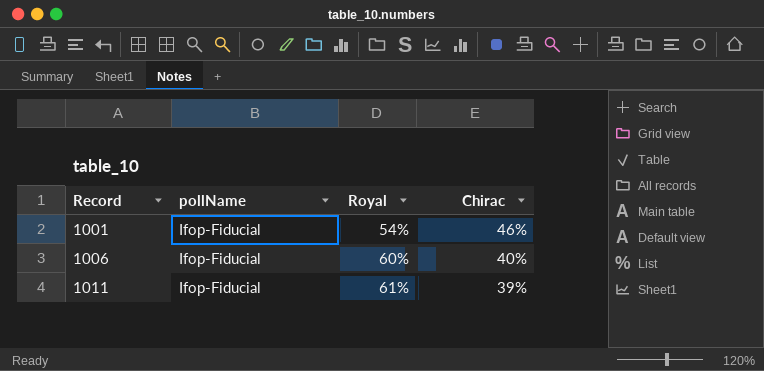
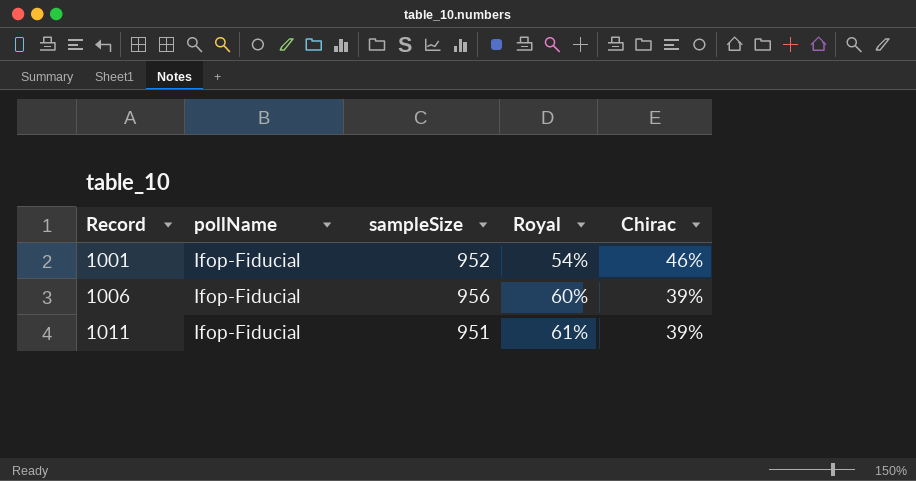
column sampleSize | position: none -> 3
1006 | Chirac: 40% -> 39%

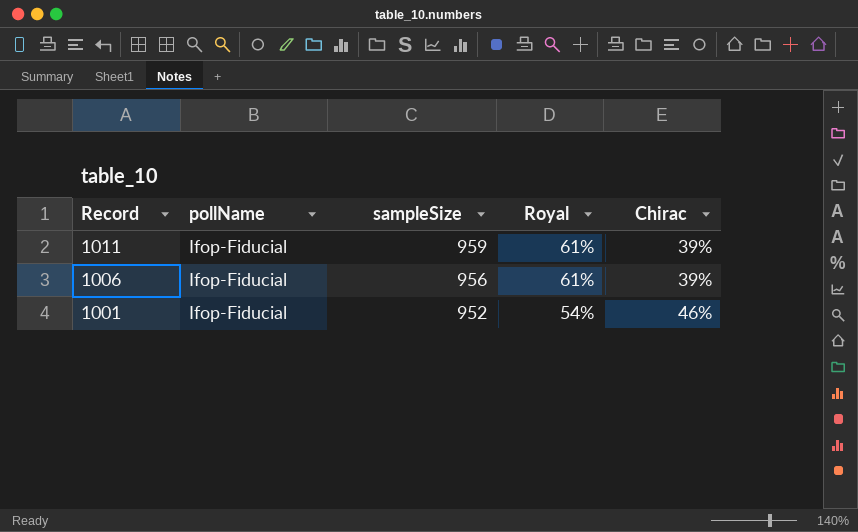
row order: Record ascending -> Record descending
1011 | sampleSize: 951 -> 959
1006 | Royal: 60% -> 61%

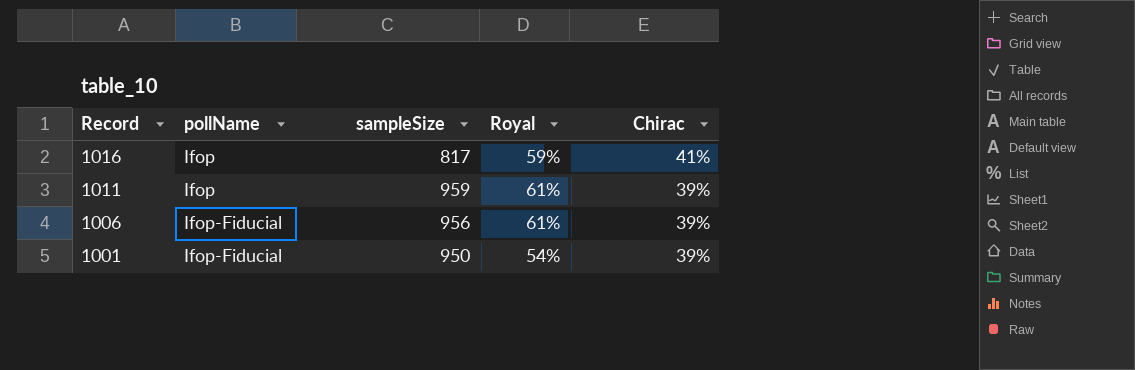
row 1016: none -> Ifop | 817 | 59% | 41%
1011 | pollName: Ifop-Fiducial -> Ifop
1001 | sampleSize: 952 -> 950
1001 | Chirac: 46% -> 39%

